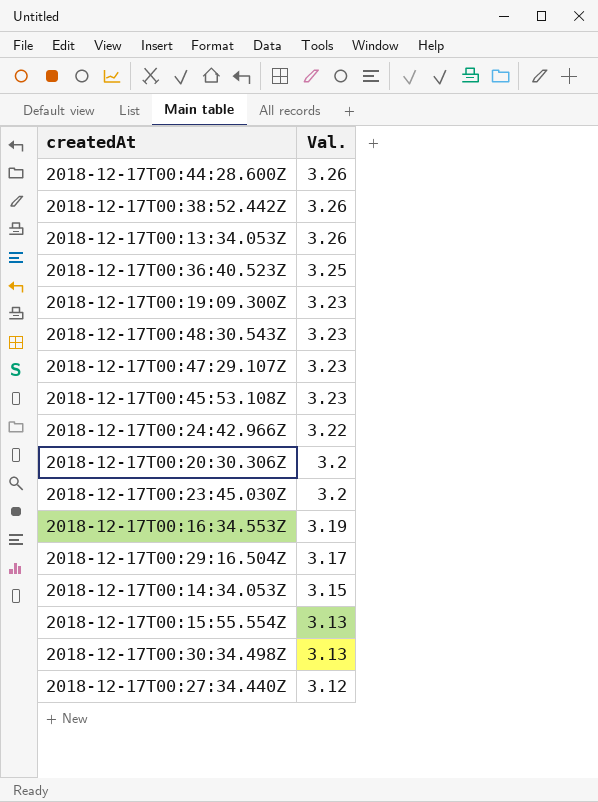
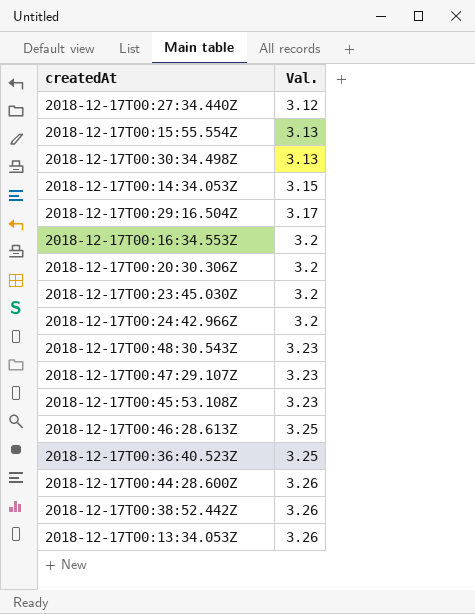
row order: Val. descending -> Val. ascending
row 2018-12-17T00:19:09.300Z: 3.23 -> none
2018-12-17T00:16:34.553Z | Val.: 3.19 -> 3.2
2018-12-17T00:24:42.966Z | Val.: 3.22 -> 3.2
row 2018-12-17T00:46:28.613Z: none -> 3.25

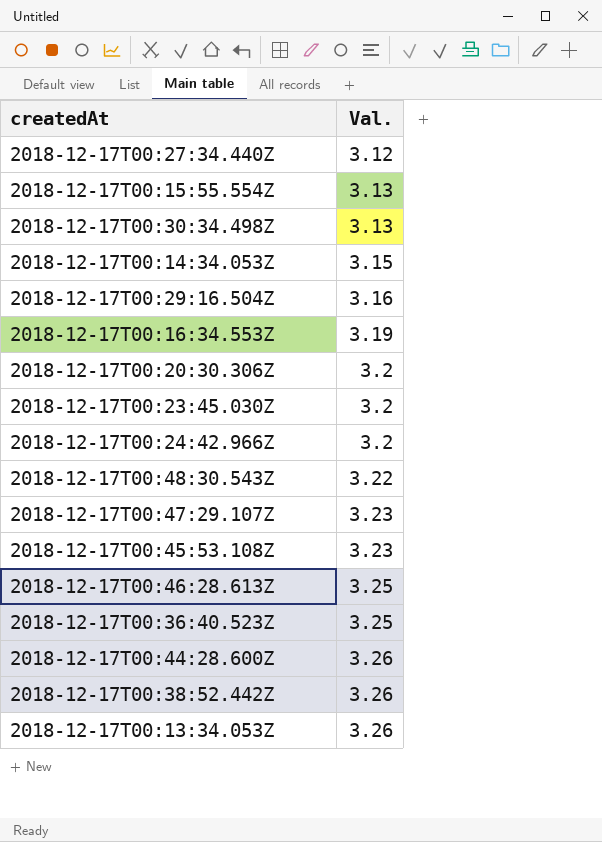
2018-12-17T00:29:16.504Z | Val.: 3.17 -> 3.16
2018-12-17T00:16:34.553Z | Val.: 3.2 -> 3.19
2018-12-17T00:48:30.543Z | Val.: 3.23 -> 3.22

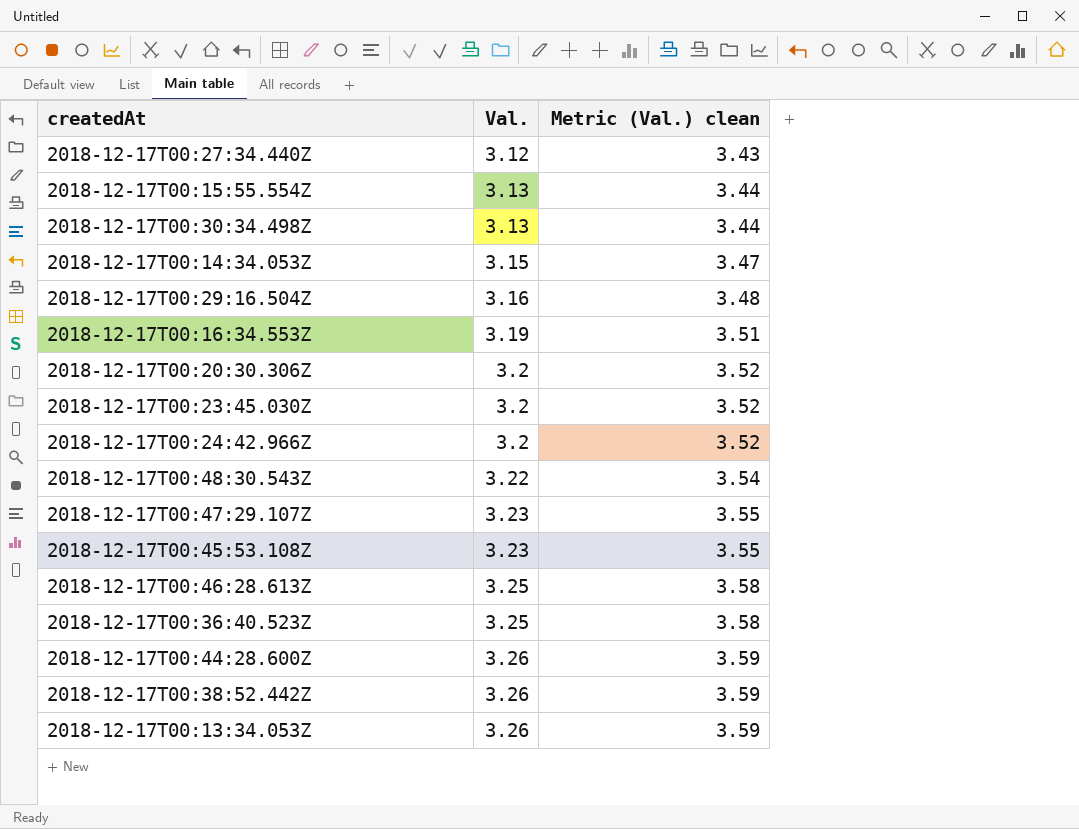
column Metric (Val.) clean | formula: none -> [Val.] * 1.1

